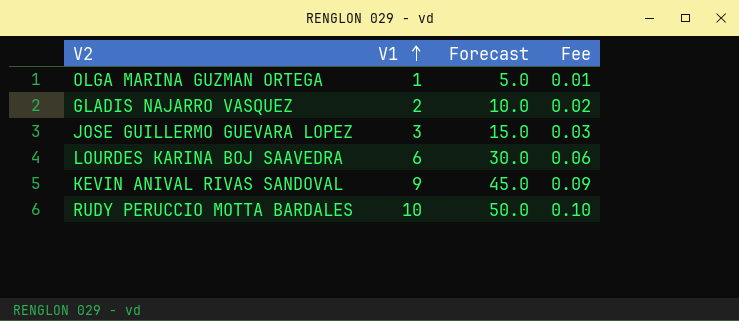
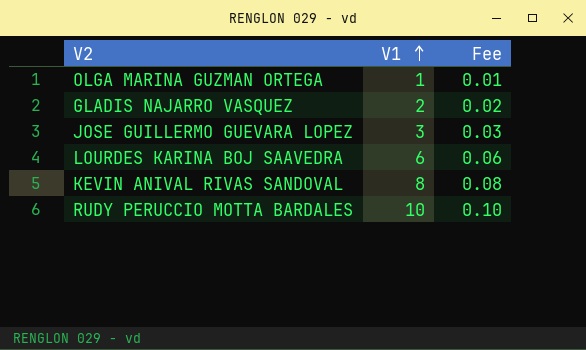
column Forecast | formula: [V1] * 5 -> none
KEVIN ANIVAL RIVAS SANDOVAL | V1: 9 -> 8
KEVIN ANIVAL RIVAS SANDOVAL | Fee: 0.09 -> 0.08

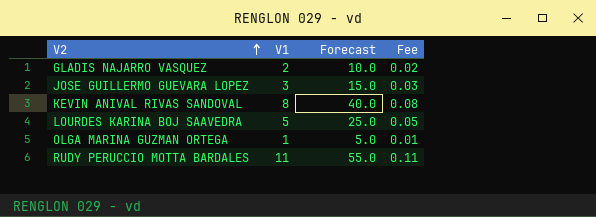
row order: V1 ascending -> V2 ascending
column Forecast | formula: none -> [V1] * 5
LOURDES KARINA BOJ SAAVEDRA | V1: 6 -> 5
LOURDES KARINA BOJ SAAVEDRA | Fee: 0.06 -> 0.05
RUDY PERUCCIO MOTTA BARDALES | V1: 10 -> 11
RUDY PERUCCIO MOTTA BARDALES | Fee: 0.10 -> 0.11

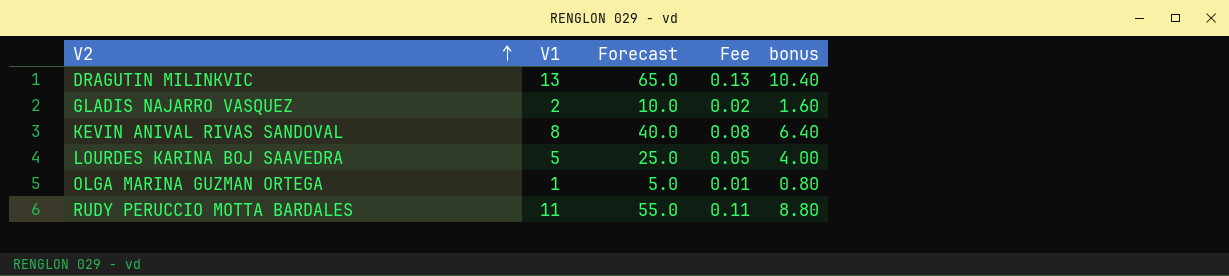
column bonus | formula: none -> [V1] * 0.8
row JOSE GUILLERMO GUEVARA LOPEZ: 3 | 15.0 | 0.03 -> none
row DRAGUTIN MILINKVIC: none -> 13 | 65.0 | 0.13 | 10.40

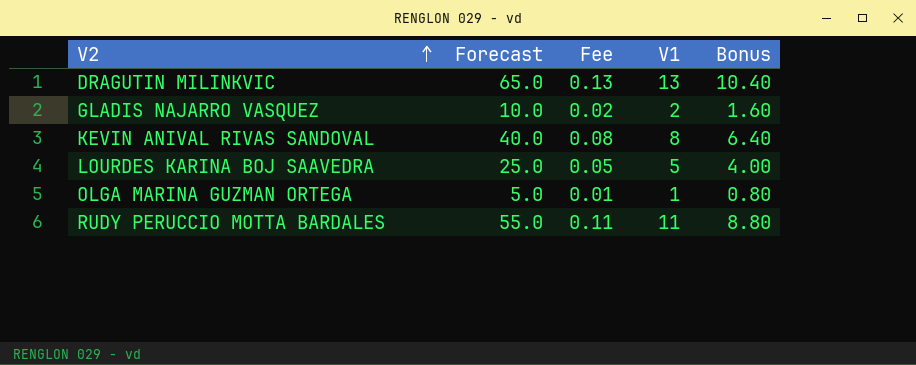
column V1 | position: 2 -> 4
column name: bonus -> Bonus

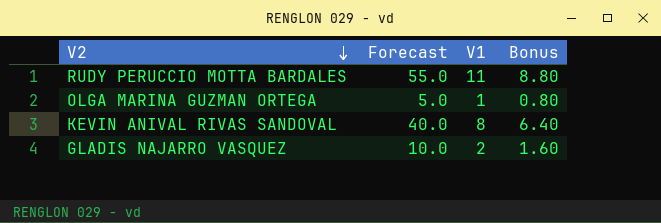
row order: V2 ascending -> V2 descending
column Fee | formula: [V1] * 0.01 -> none
row DRAGUTIN MILINKVIC: 65.0 | 0.13 | 13 | 10.40 -> none
row LOURDES KARINA BOJ SAAVEDRA: 25.0 | 0.05 | 5 | 4.00 -> none

